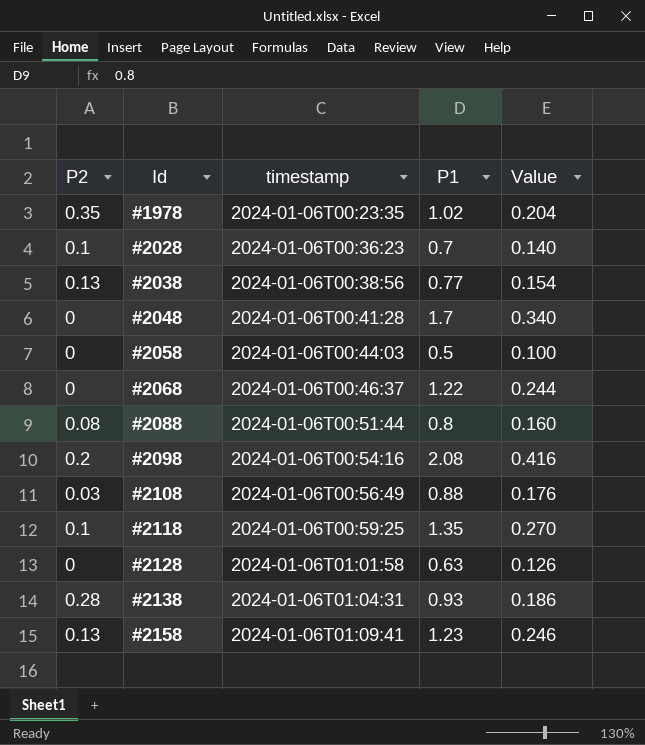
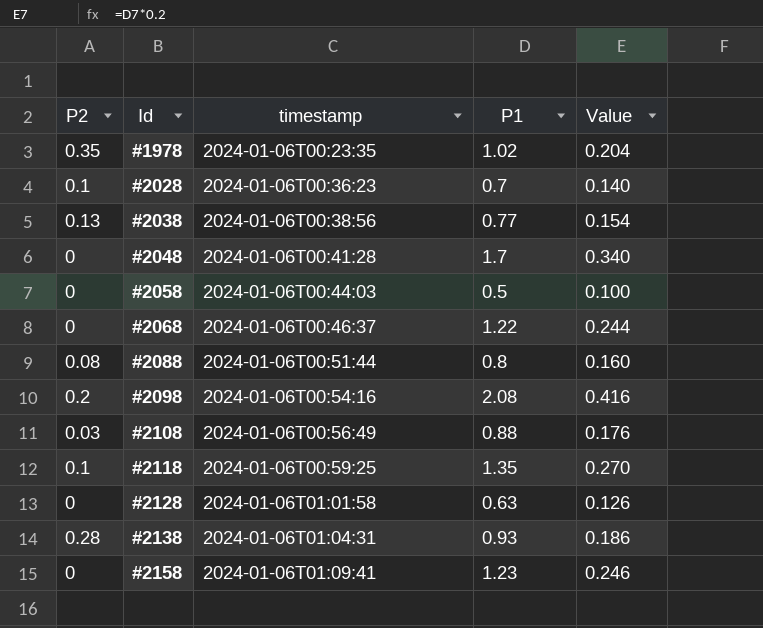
#2158 | P2: 0.13 -> 0

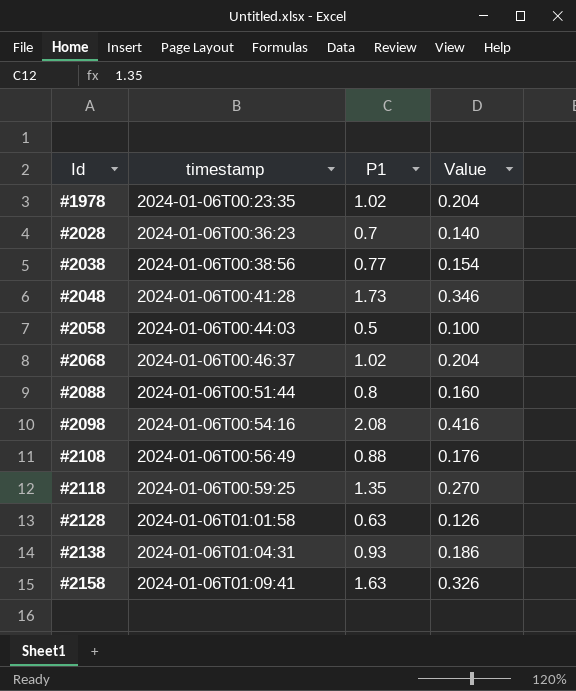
column P2 | position: 1 -> none
#2048 | P1: 1.7 -> 1.73
#2048 | Value: 0.340 -> 0.346
#2068 | P1: 1.22 -> 1.02
#2068 | Value: 0.244 -> 0.204
#2158 | P1: 1.23 -> 1.63
#2158 | Value: 0.246 -> 0.326

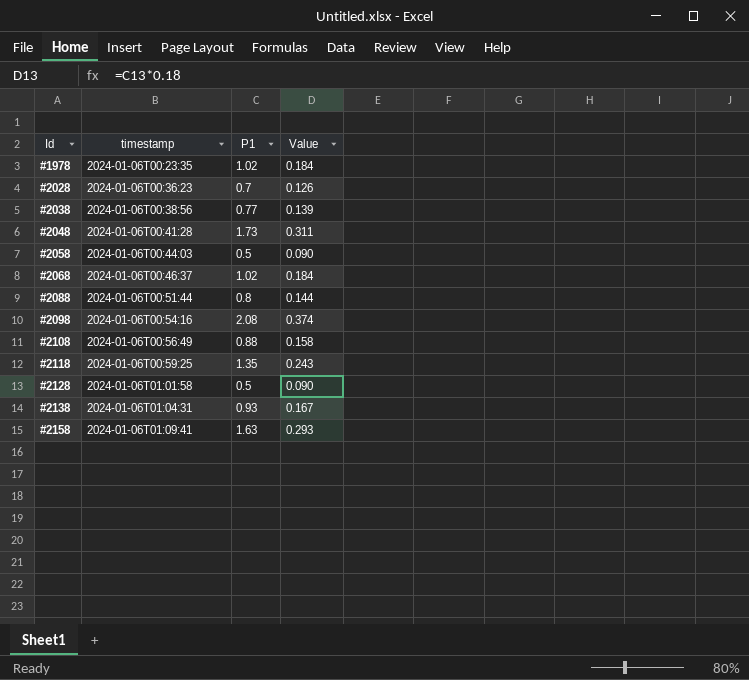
column Value | formula: [P1] * 0.2 -> [P1] * 0.18
#2128 | P1: 0.63 -> 0.5

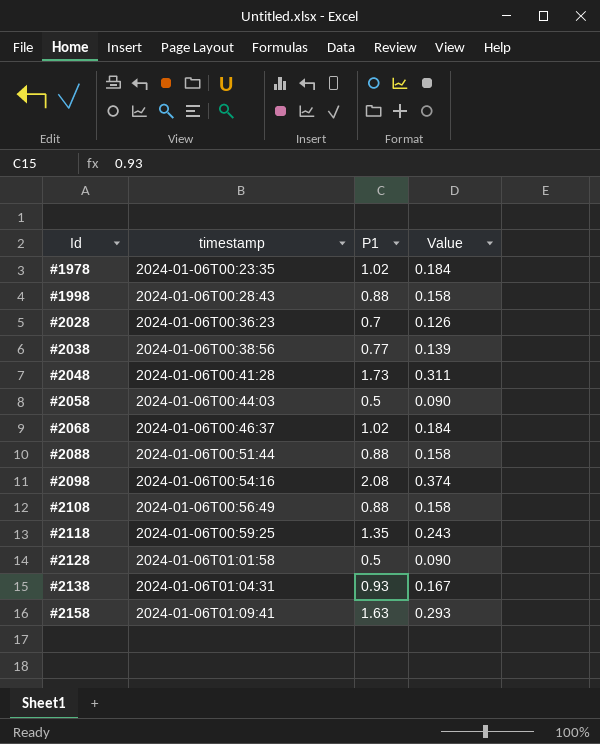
row #1998: none -> 2024-01-06T00:28:43 | 0.88 | 0.158
#2088 | P1: 0.8 -> 0.88
#2088 | Value: 0.144 -> 0.158

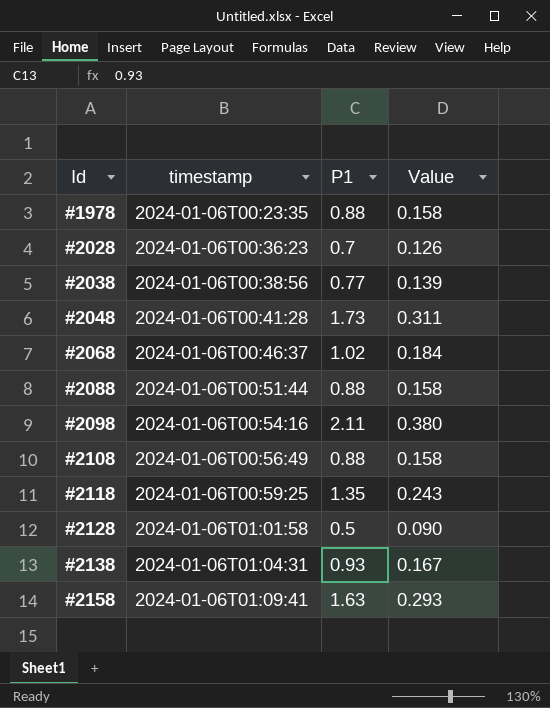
row #1998: 2024-01-06T00:28:43 | 0.88 | 0.158 -> none
row #2058: 2024-01-06T00:44:03 | 0.5 | 0.090 -> none
#1978 | P1: 1.02 -> 0.88
#1978 | Value: 0.184 -> 0.158
#2098 | P1: 2.08 -> 2.11
#2098 | Value: 0.374 -> 0.380

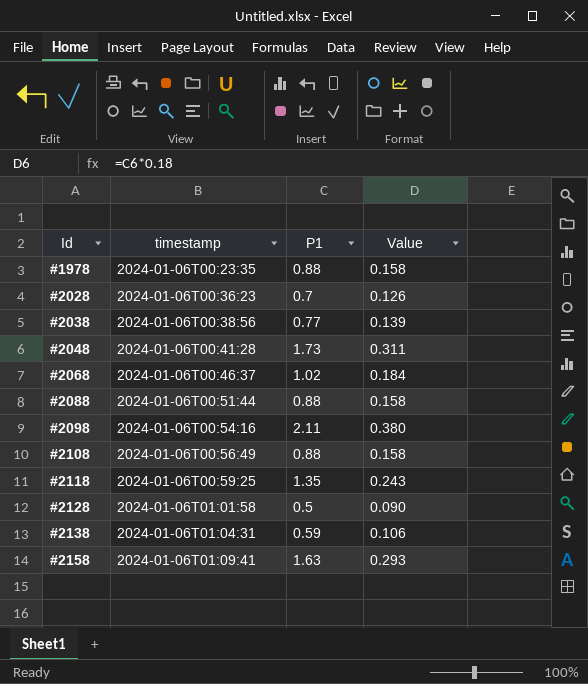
#2138 | P1: 0.93 -> 0.59
#2138 | Value: 0.167 -> 0.106

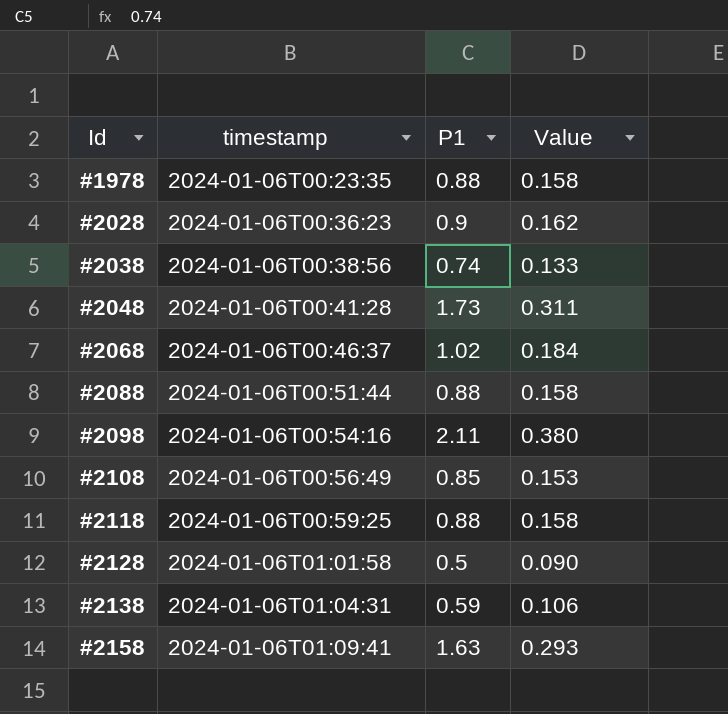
#2028 | P1: 0.7 -> 0.9
#2028 | Value: 0.126 -> 0.162
#2038 | P1: 0.77 -> 0.74
#2038 | Value: 0.139 -> 0.133
#2108 | P1: 0.88 -> 0.85
#2108 | Value: 0.158 -> 0.153
#2118 | P1: 1.35 -> 0.88
#2118 | Value: 0.243 -> 0.158

